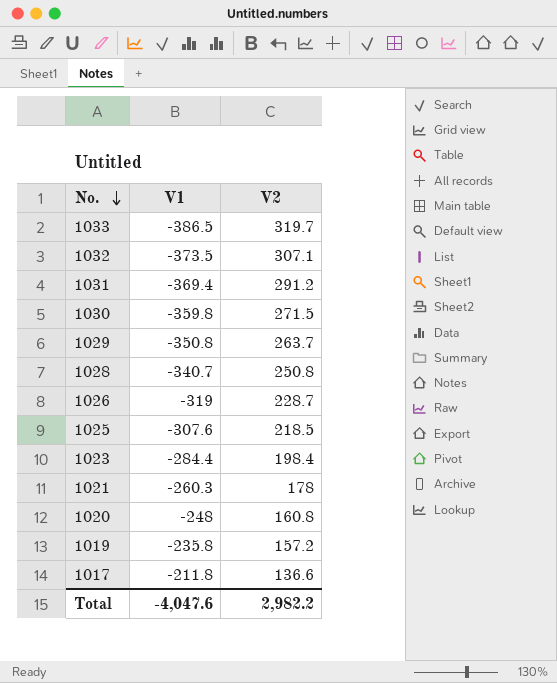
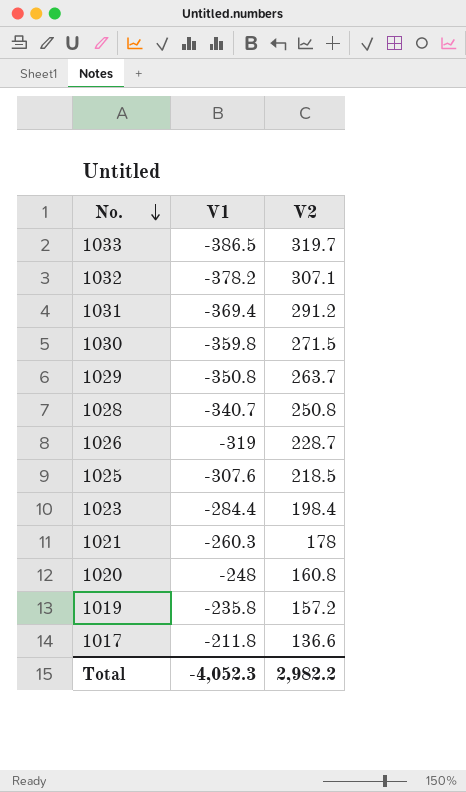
1032 | V1: -373.5 -> -378.2
Total | V1: -4,047.6 -> -4,052.3

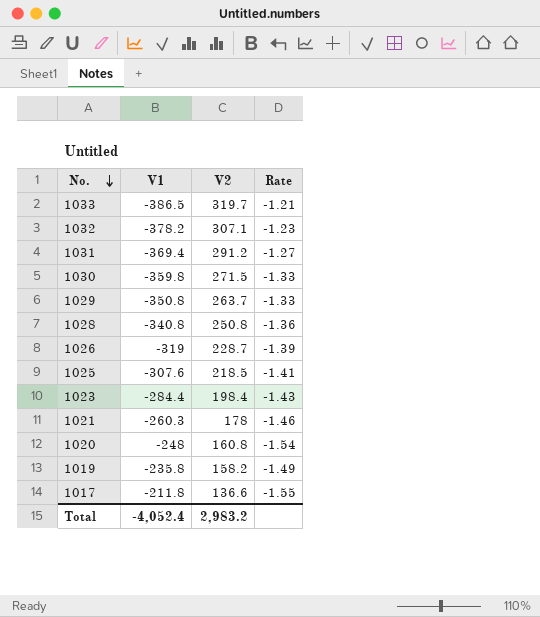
column Rate | formula: none -> [V1] / [V2]
1028 | V1: -340.7 -> -340.8
1019 | V2: 157.2 -> 158.2
Total | V1: -4,052.3 -> -4,052.4
Total | V2: 2,982.2 -> 2,983.2

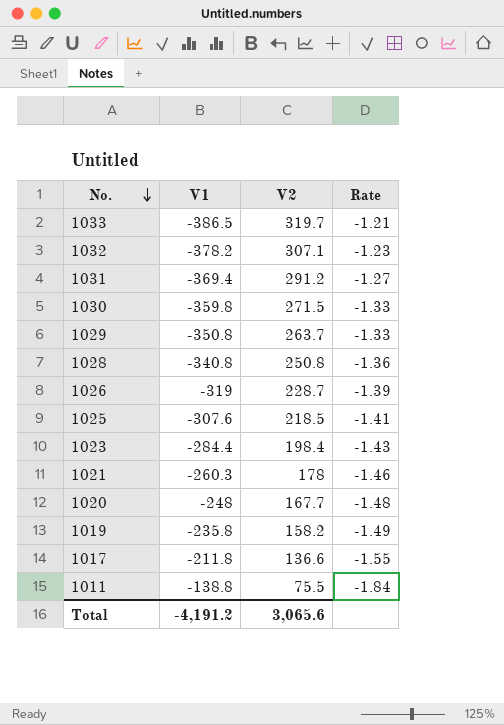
1020 | V2: 160.8 -> 167.7
1020 | Rate: -1.54 -> -1.48
row 1011: none -> -138.8 | 75.5 | -1.84
Total | V1: -4,052.4 -> -4,191.2
Total | V2: 2,983.2 -> 3,065.6

